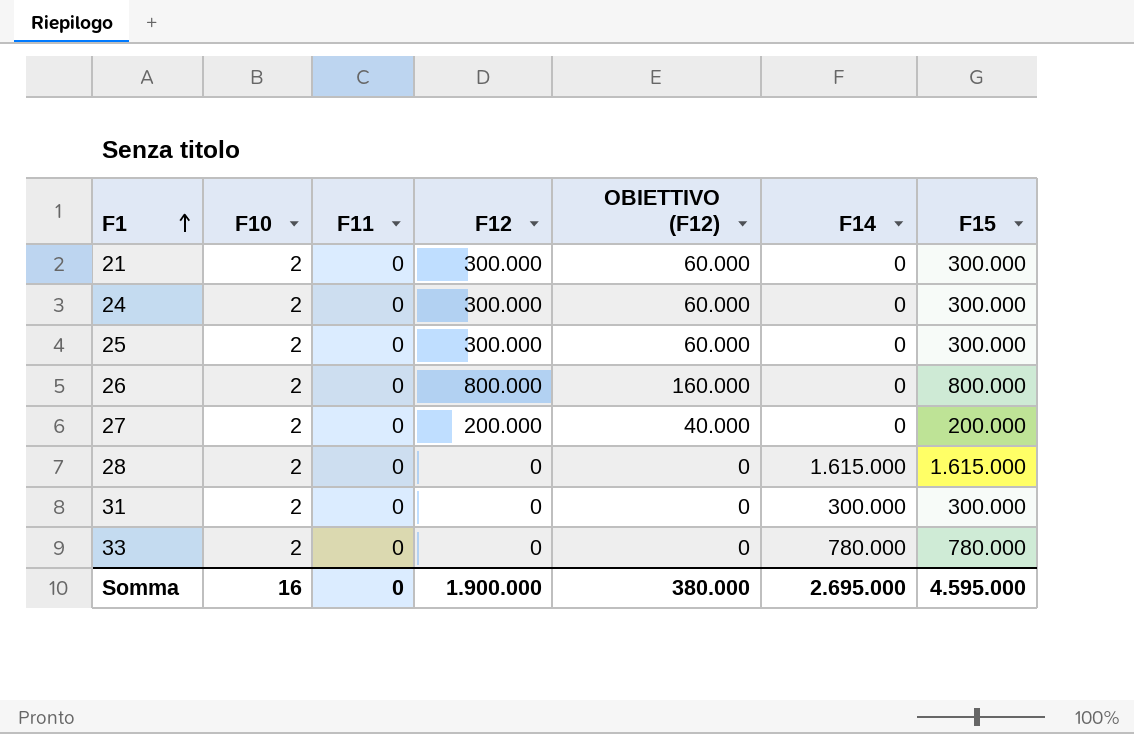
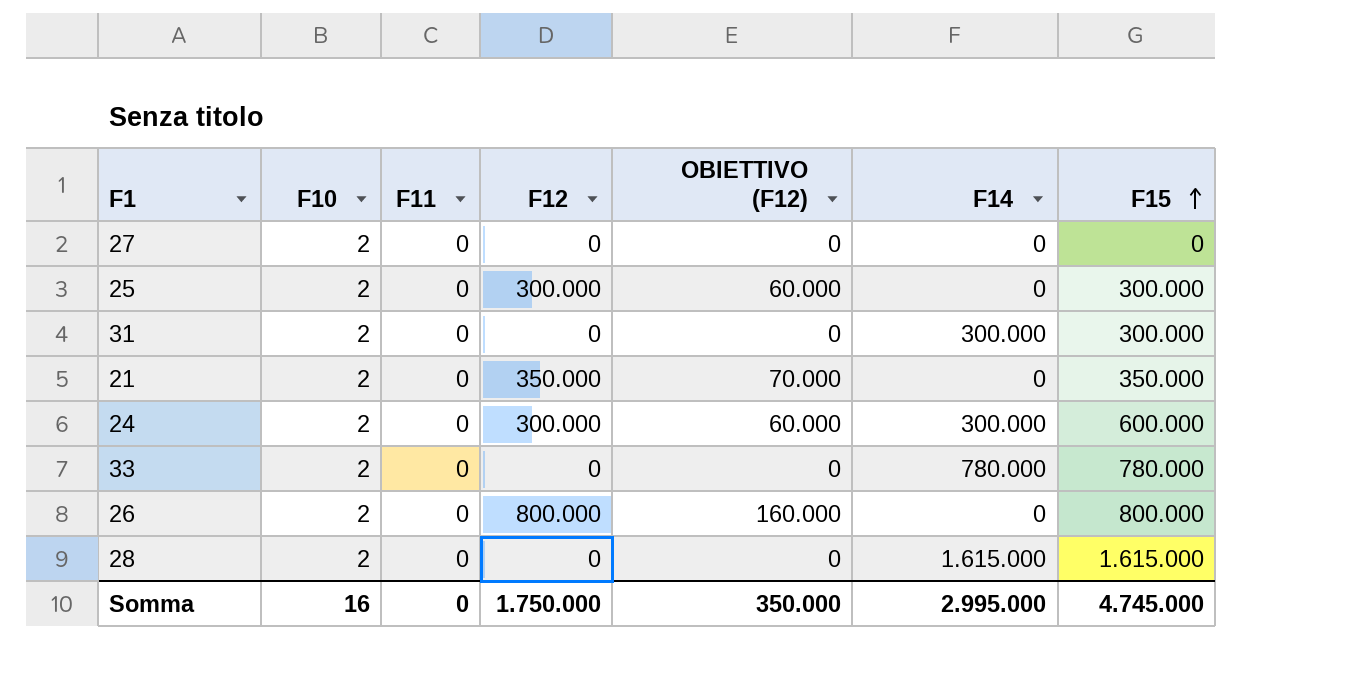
row order: F1 ascending -> F15 ascending
27 | F12: 200.000 -> 0
27 | OBIETTIVO (F12): 40.000 -> 0
27 | F15: 200.000 -> 0
21 | F12: 300.000 -> 350.000
21 | OBIETTIVO (F12): 60.000 -> 70.000
21 | F15: 300.000 -> 350.000
24 | F14: 0 -> 300.000
24 | F15: 300.000 -> 600.000
Somma | F12: 1.900.000 -> 1.750.000
Somma | OBIETTIVO (F12): 380.000 -> 350.000
Somma | F14: 2.695.000 -> 2.995.000
Somma | F15: 4.595.000 -> 4.745.000

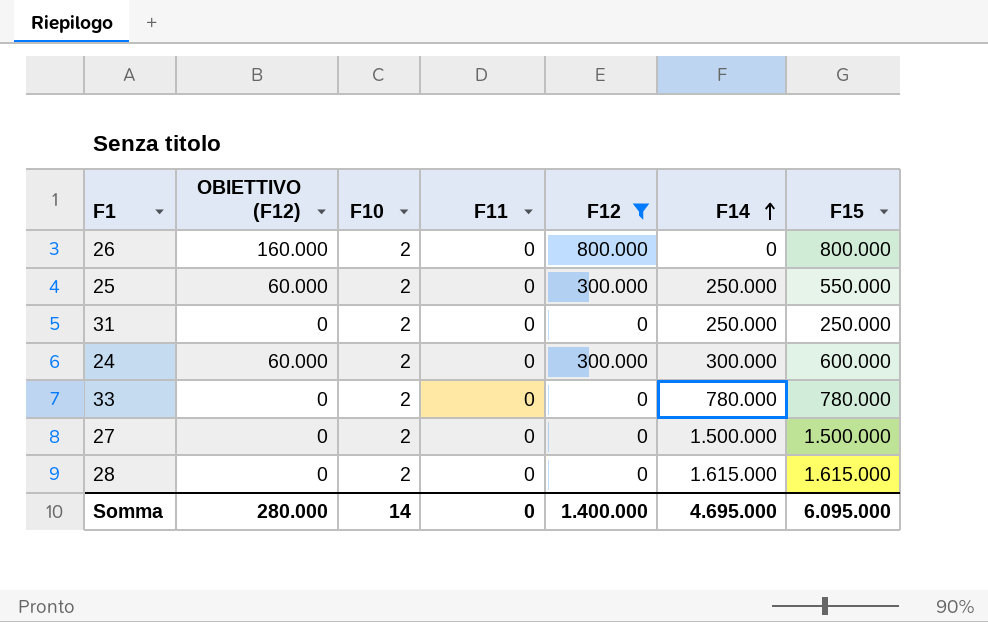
filter: none -> F12 != 350.000
row order: F15 ascending -> F14 ascending
column OBIETTIVO (F12) | position: 5 -> 2
25 | F14: 0 -> 250.000
25 | F15: 300.000 -> 550.000
31 | F14: 300.000 -> 250.000
31 | F15: 300.000 -> 250.000
27 | F14: 0 -> 1.500.000
27 | F15: 0 -> 1.500.000
Somma | OBIETTIVO (F12): 350.000 -> 280.000
Somma | F10: 16 -> 14
Somma | F12: 1.750.000 -> 1.400.000
Somma | F14: 2.995.000 -> 4.695.000
Somma | F15: 4.745.000 -> 6.095.000

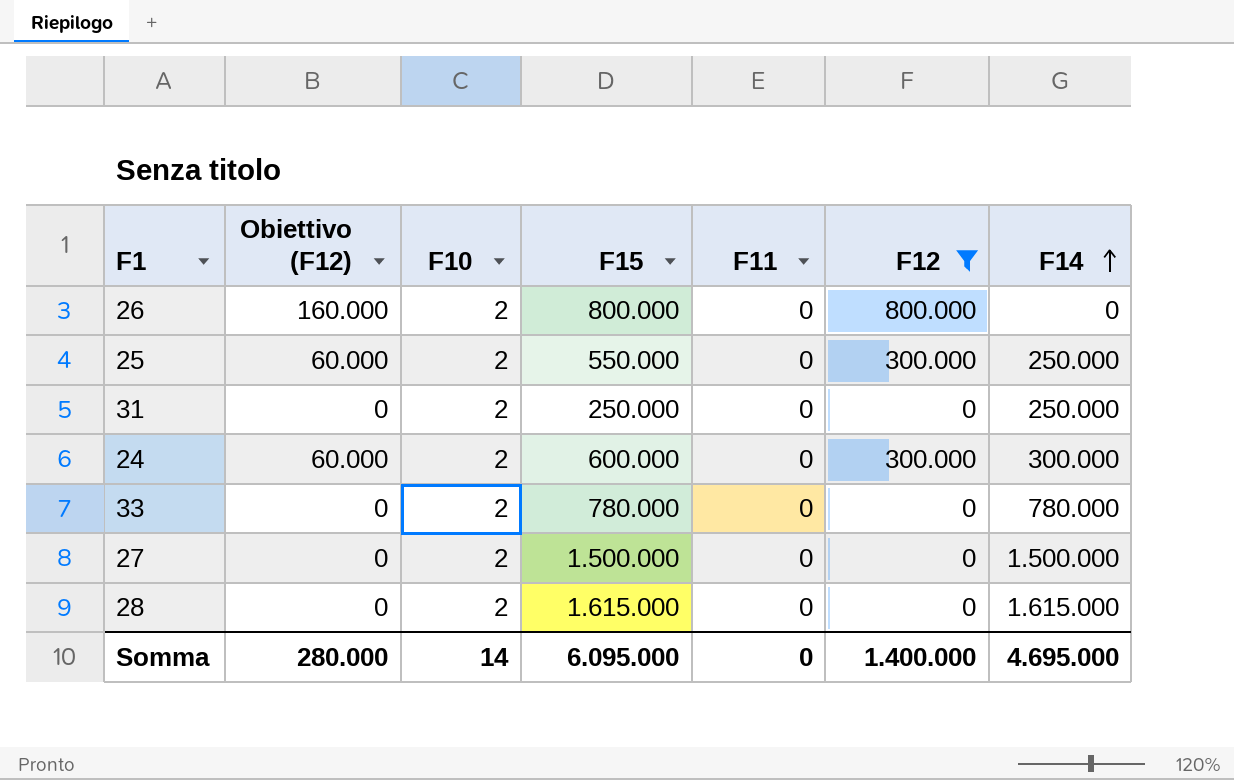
column name: OBIETTIVO (F12) -> Obiettivo (F12)
column F15 | position: 7 -> 4

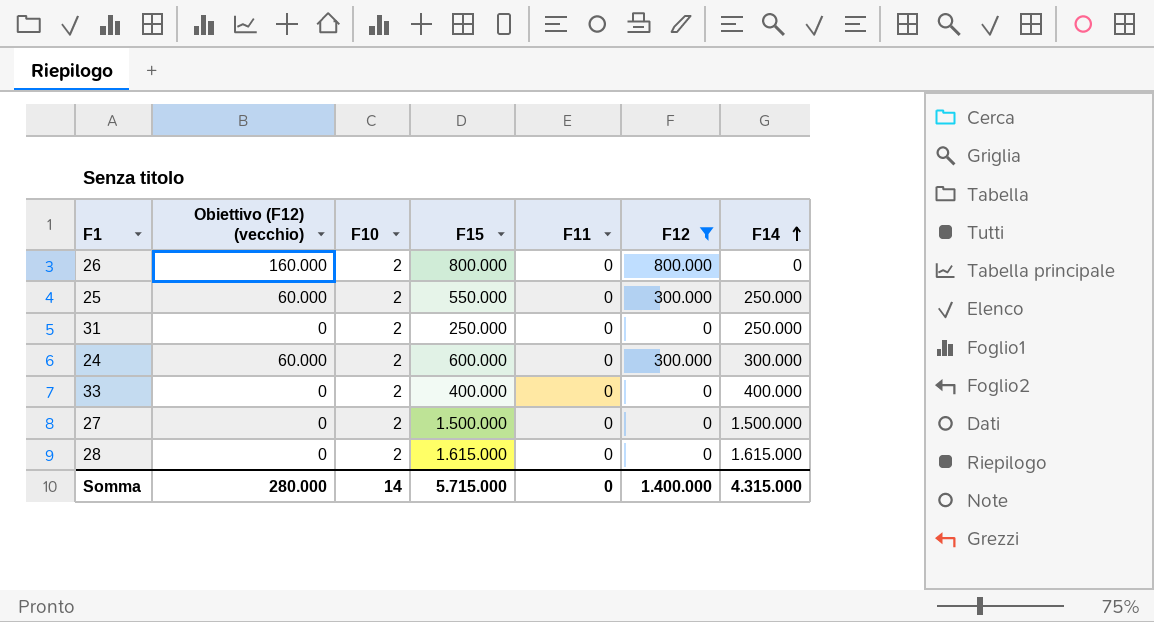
column name: Obiettivo (F12) -> Obiettivo (F12) (vecchio)
33 | F15: 780.000 -> 400.000
33 | F14: 780.000 -> 400.000
Somma | F15: 6.095.000 -> 5.715.000
Somma | F14: 4.695.000 -> 4.315.000

